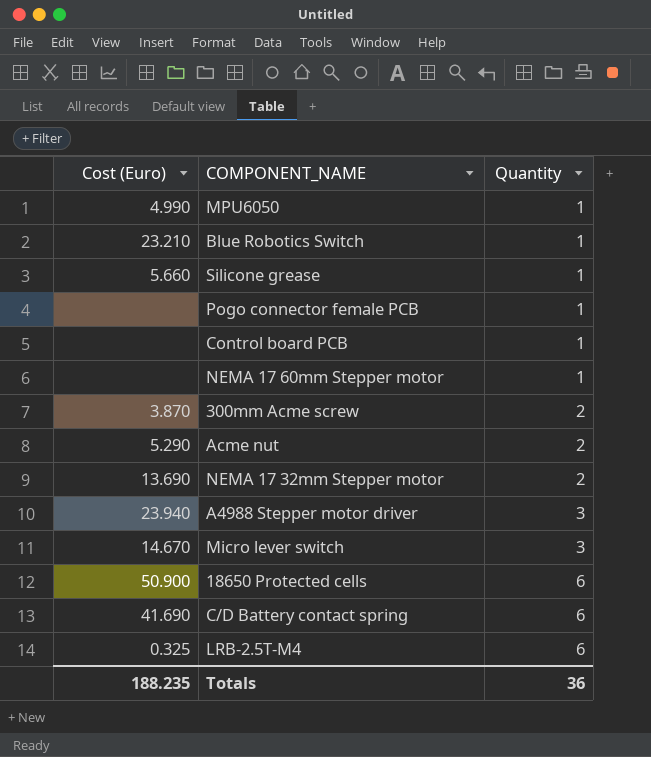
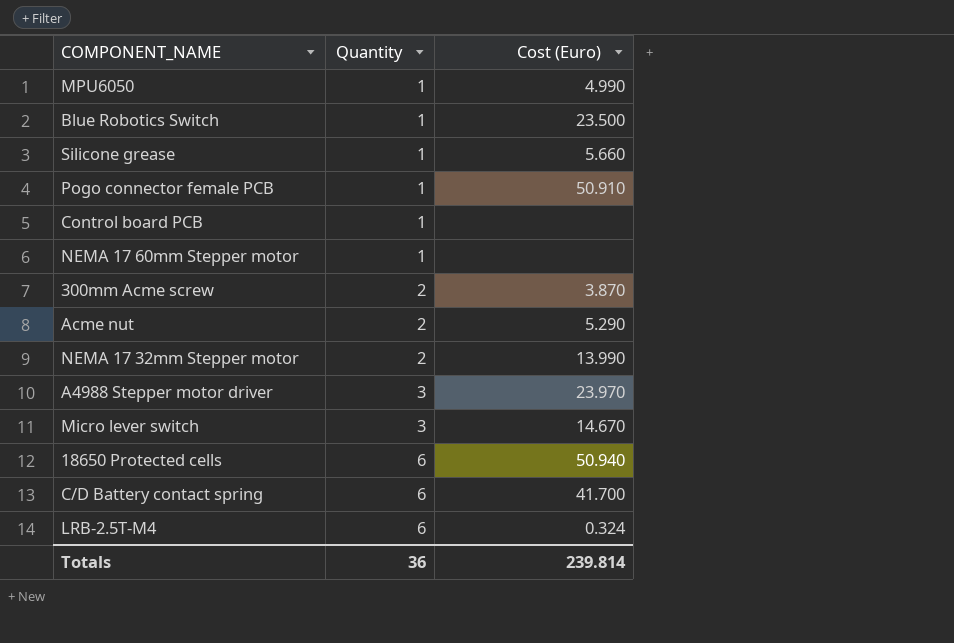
column Cost (Euro) | position: 1 -> 3
Blue Robotics Switch | Cost (Euro): 23.210 -> 23.500
Pogo connector female PCB | Cost (Euro): none -> 50.910
NEMA 17 32mm Stepper motor | Cost (Euro): 13.690 -> 13.990
A4988 Stepper motor driver | Cost (Euro): 23.940 -> 23.970
18650 Protected cells | Cost (Euro): 50.900 -> 50.940
C/D Battery contact spring | Cost (Euro): 41.690 -> 41.700
LRB-2.5T-M4 | Cost (Euro): 0.325 -> 0.324
Totals | Cost (Euro): 188.235 -> 239.814

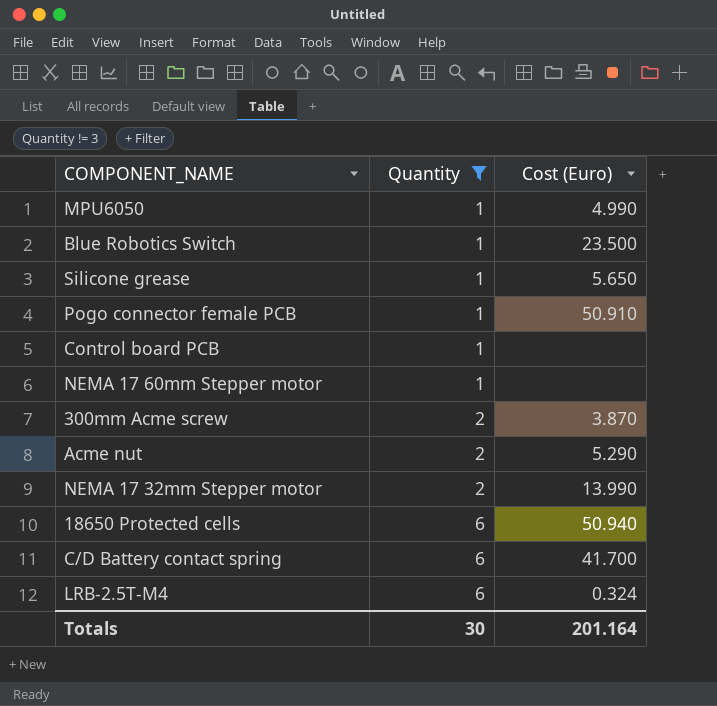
filter: none -> Quantity != 3
Silicone grease | Cost (Euro): 5.660 -> 5.650
Totals | Quantity: 36 -> 30
Totals | Cost (Euro): 239.814 -> 201.164

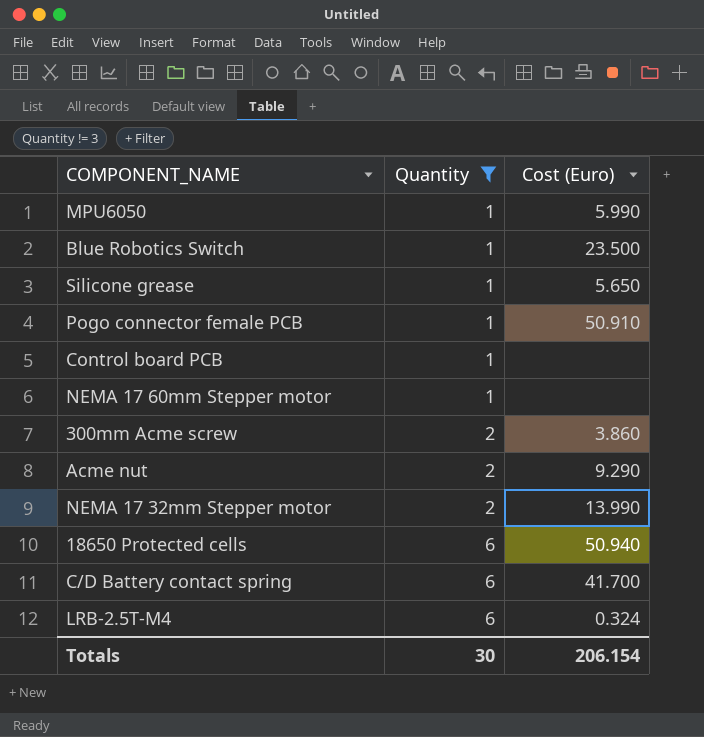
MPU6050 | Cost (Euro): 4.990 -> 5.990
300mm Acme screw | Cost (Euro): 3.870 -> 3.860
Acme nut | Cost (Euro): 5.290 -> 9.290
Totals | Cost (Euro): 201.164 -> 206.154

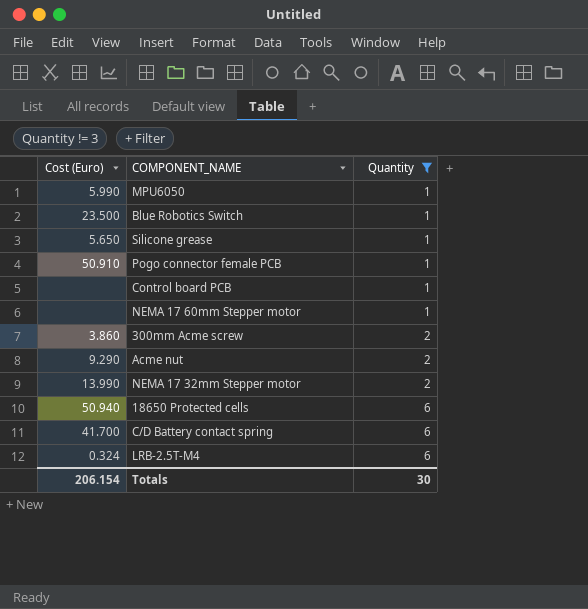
column Cost (Euro) | position: 3 -> 1

